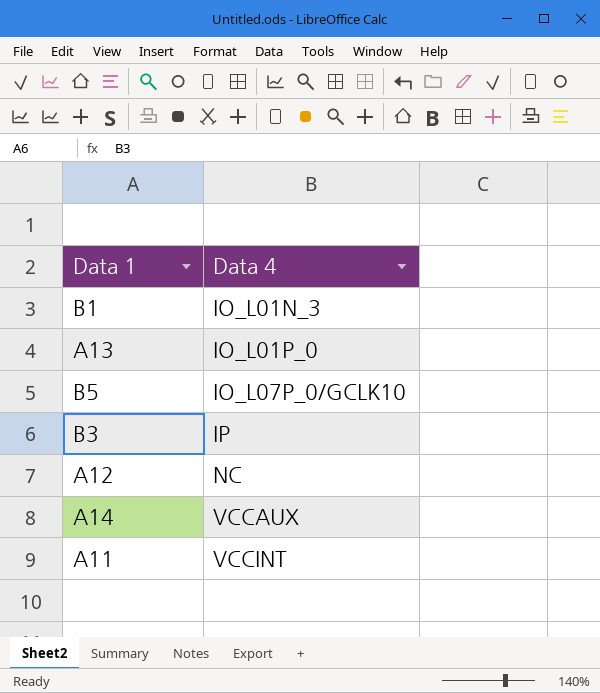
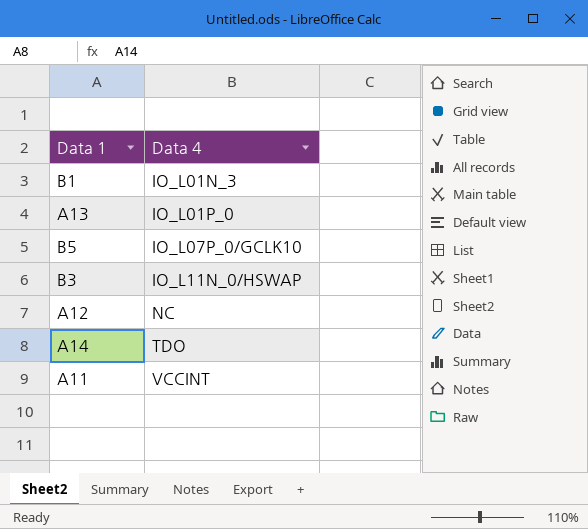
B3 | Data 4: IP -> IO_L11N_0/HSWAP
A14 | Data 4: VCCAUX -> TDO

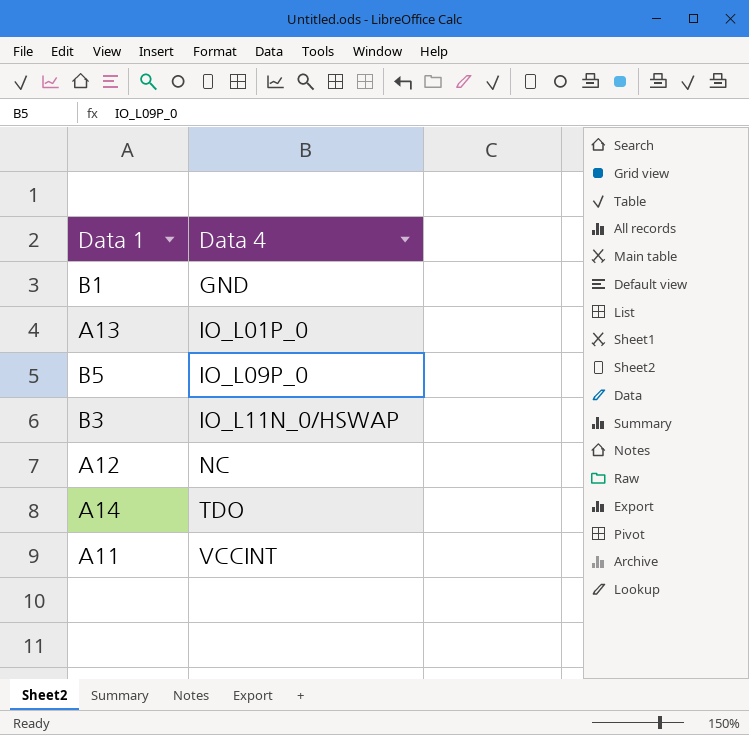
B1 | Data 4: IO_L01N_3 -> GND
B5 | Data 4: IO_L07P_0/GCLK10 -> IO_L09P_0

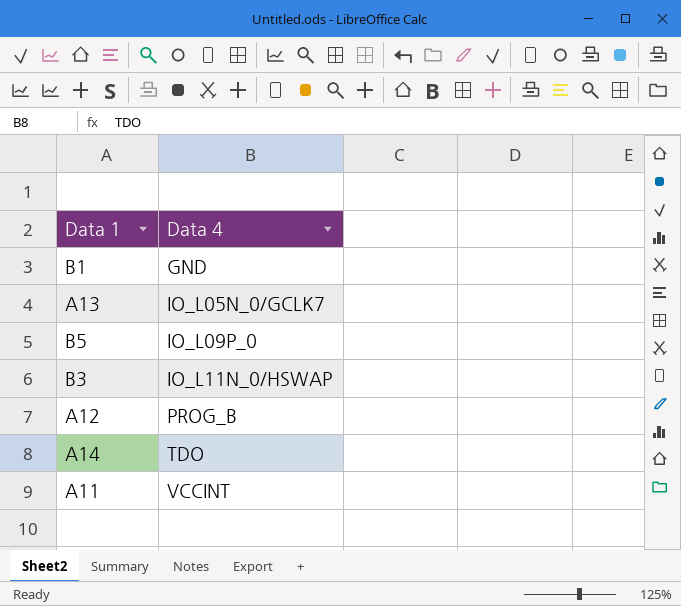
A13 | Data 4: IO_L01P_0 -> IO_L05N_0/GCLK7
A12 | Data 4: NC -> PROG_B

